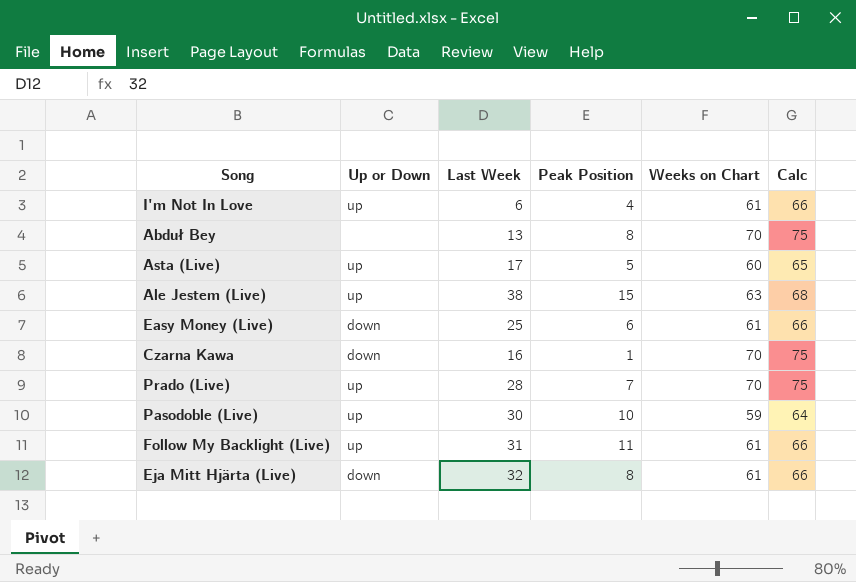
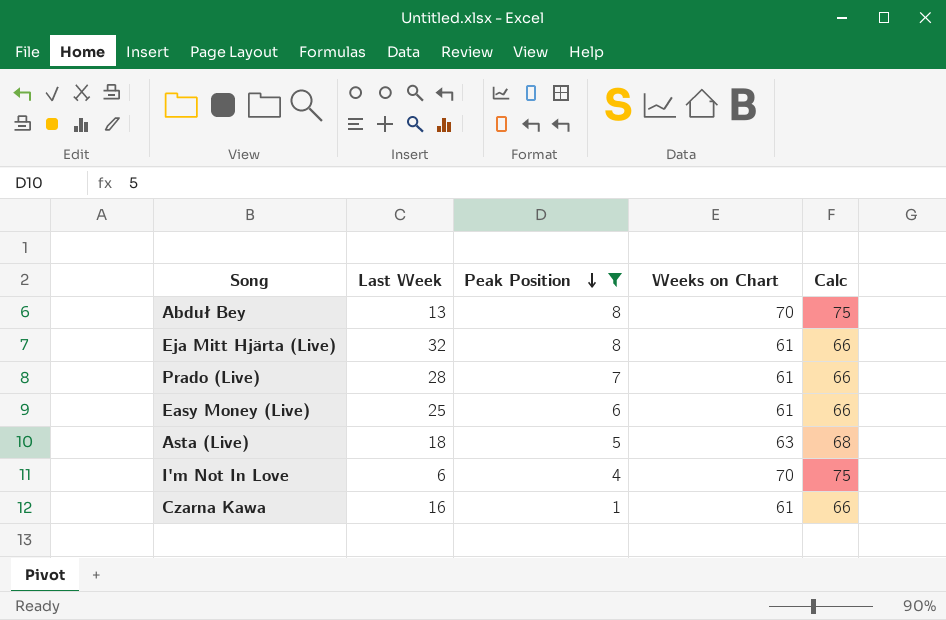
filter: none -> Peak Position <= 8
row order: none -> Peak Position descending
column Up or Down | position: 2 -> none
Prado (Live) | Weeks on Chart: 70 -> 61
Prado (Live) | Calc: 75 -> 66
Asta (Live) | Last Week: 17 -> 18
Asta (Live) | Weeks on Chart: 60 -> 63
Asta (Live) | Calc: 65 -> 68
I'm Not In Love | Weeks on Chart: 61 -> 70
I'm Not In Love | Calc: 66 -> 75
Czarna Kawa | Weeks on Chart: 70 -> 61
Czarna Kawa | Calc: 75 -> 66

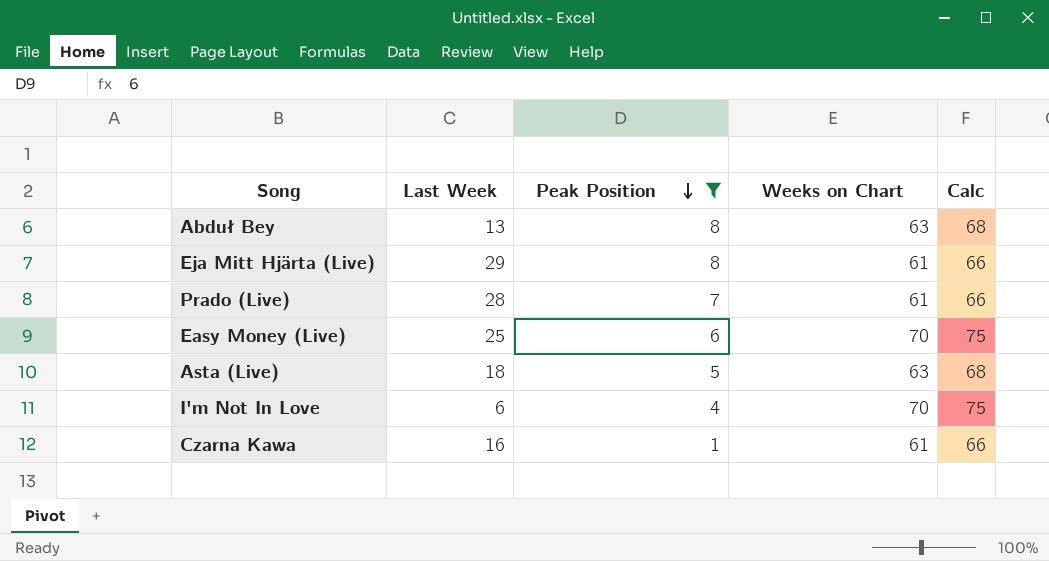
Abduł Bey | Weeks on Chart: 70 -> 63
Abduł Bey | Calc: 75 -> 68
Eja Mitt Hjärta (Live) | Last Week: 32 -> 29
Easy Money (Live) | Weeks on Chart: 61 -> 70
Easy Money (Live) | Calc: 66 -> 75

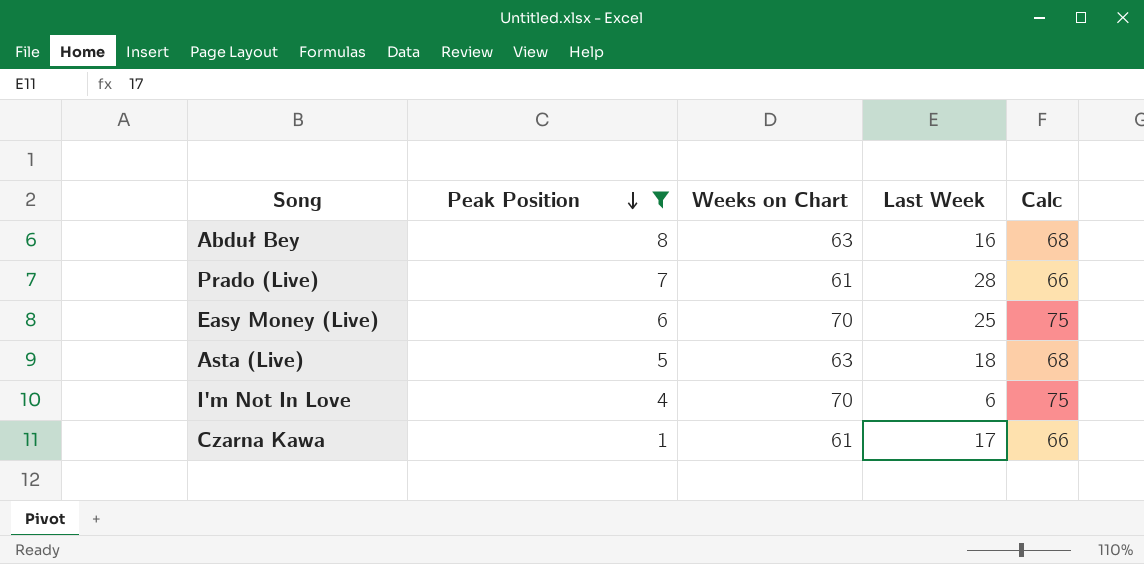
column Last Week | position: 2 -> 4
row Eja Mitt Hjärta (Live): 29 | 8 | 61 | 66 -> none
Abduł Bey | Last Week: 13 -> 16
Czarna Kawa | Last Week: 16 -> 17

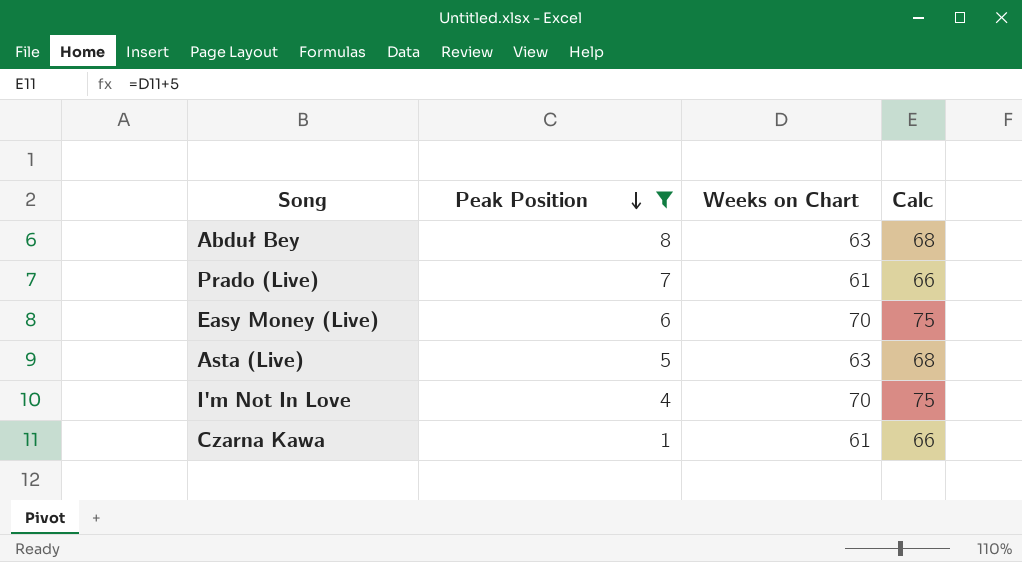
column Last Week | position: 4 -> none

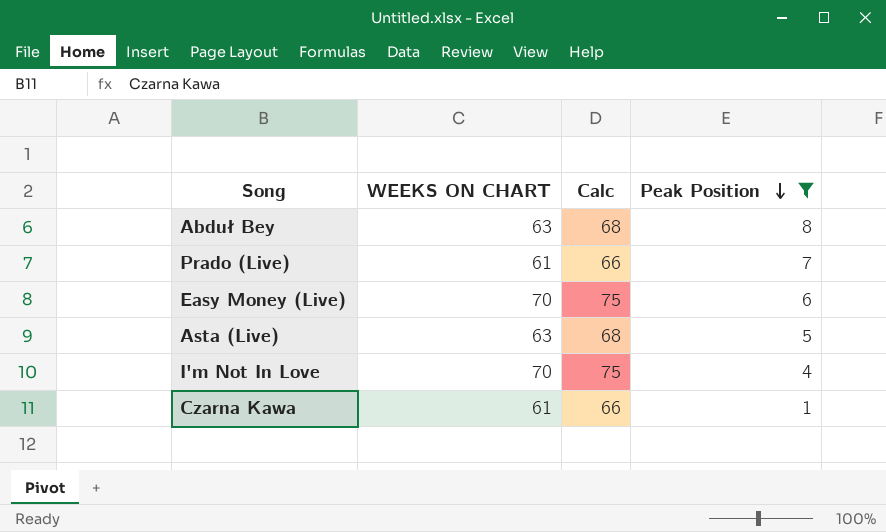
column name: Weeks on Chart -> WEEKS ON CHART
column Peak Position | position: 2 -> 4

